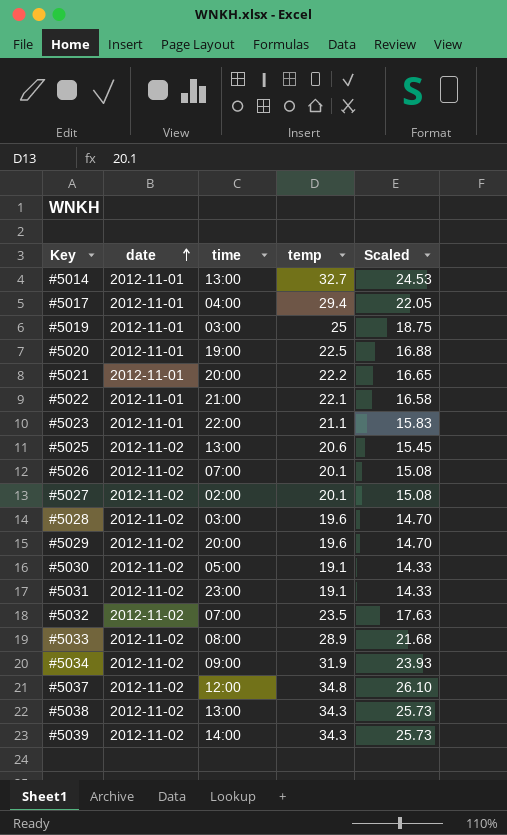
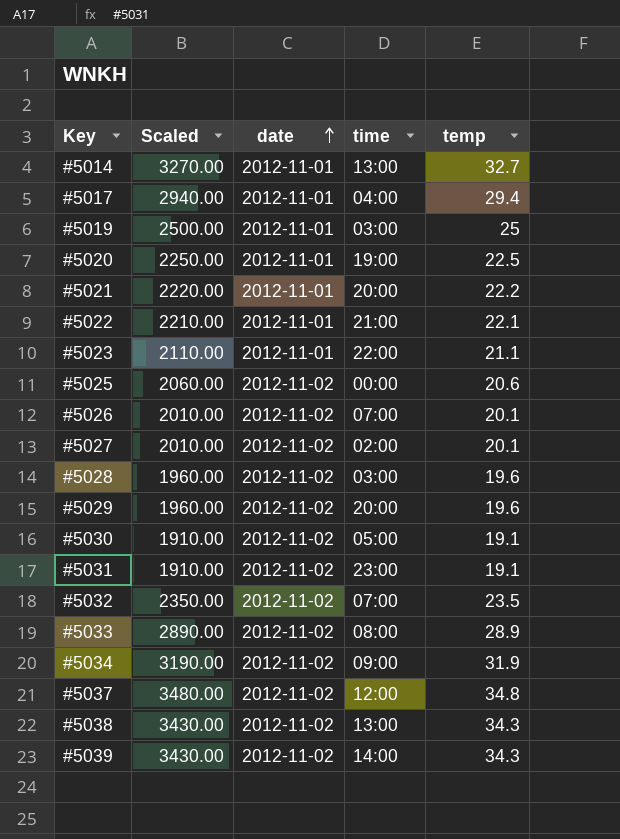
column Scaled | formula: [temp] * 0.75 -> [temp] * 100
column Scaled | position: 5 -> 2
#5025 | time: 13:00 -> 00:00

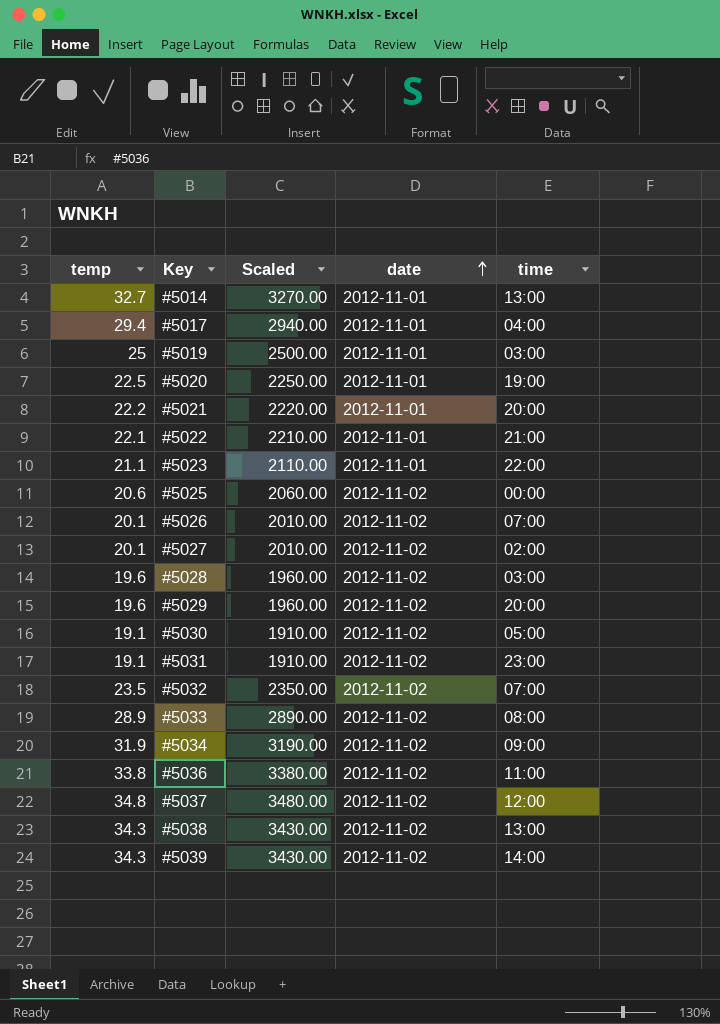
column temp | position: 5 -> 1
row #5036: none -> 33.8 | 3380.00 | 2012-11-02 | 11:00

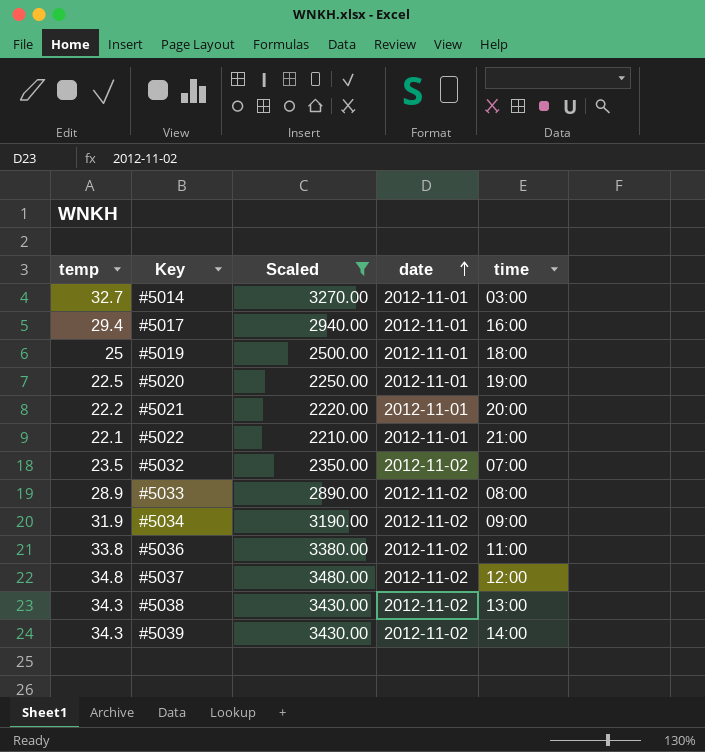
filter: none -> Scaled >= 2210.00
#5014 | time: 13:00 -> 03:00
#5017 | time: 04:00 -> 16:00
#5019 | time: 03:00 -> 18:00

